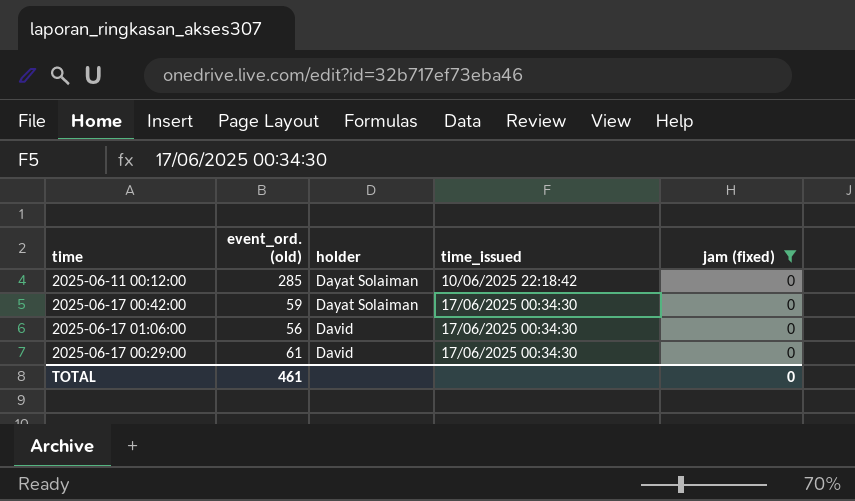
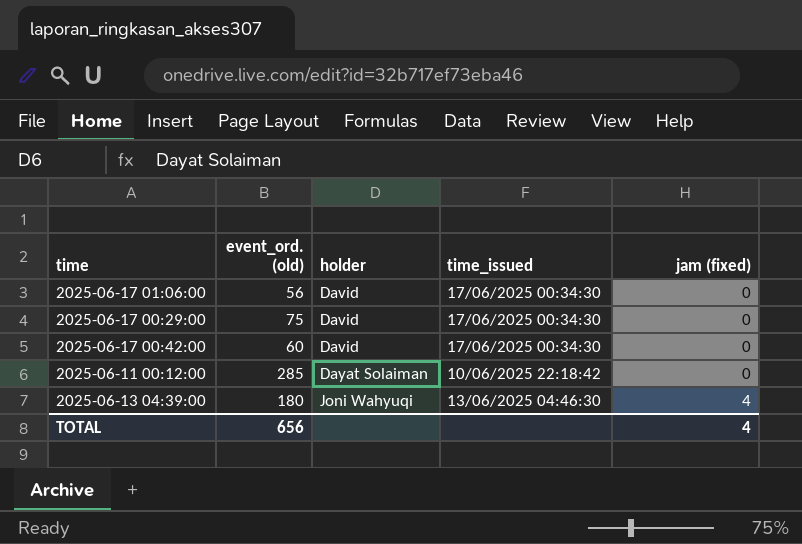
filter: jam (fixed) = 0 -> none
row order: holder descending -> holder ascending
2025-06-17 00:29:00 | event_ord. (old): 61 -> 75
2025-06-17 00:42:00 | event_ord. (old): 59 -> 60
2025-06-17 00:42:00 | holder: Dayat Solaiman -> David
TOTAL | event_ord. (old): 461 -> 656
TOTAL | jam (fixed): 0 -> 4

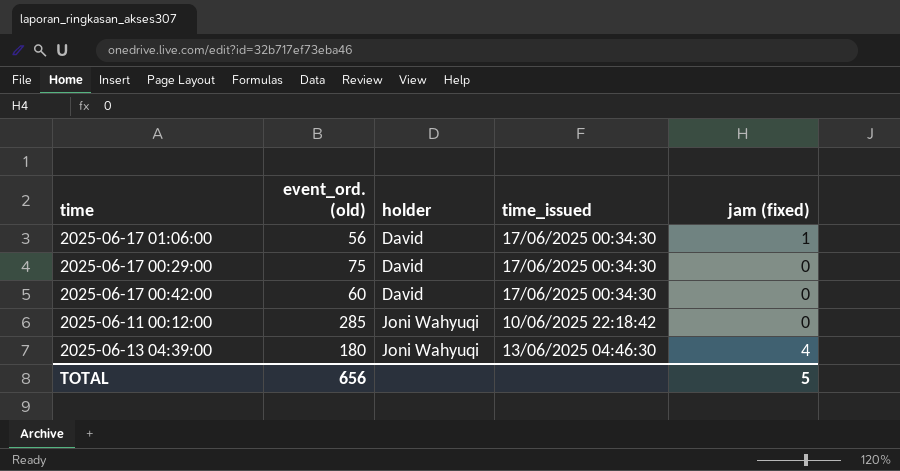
2025-06-17 01:06:00 | jam (fixed): 0 -> 1
2025-06-11 00:12:00 | holder: Dayat Solaiman -> Joni Wahyuqi
TOTAL | jam (fixed): 4 -> 5

